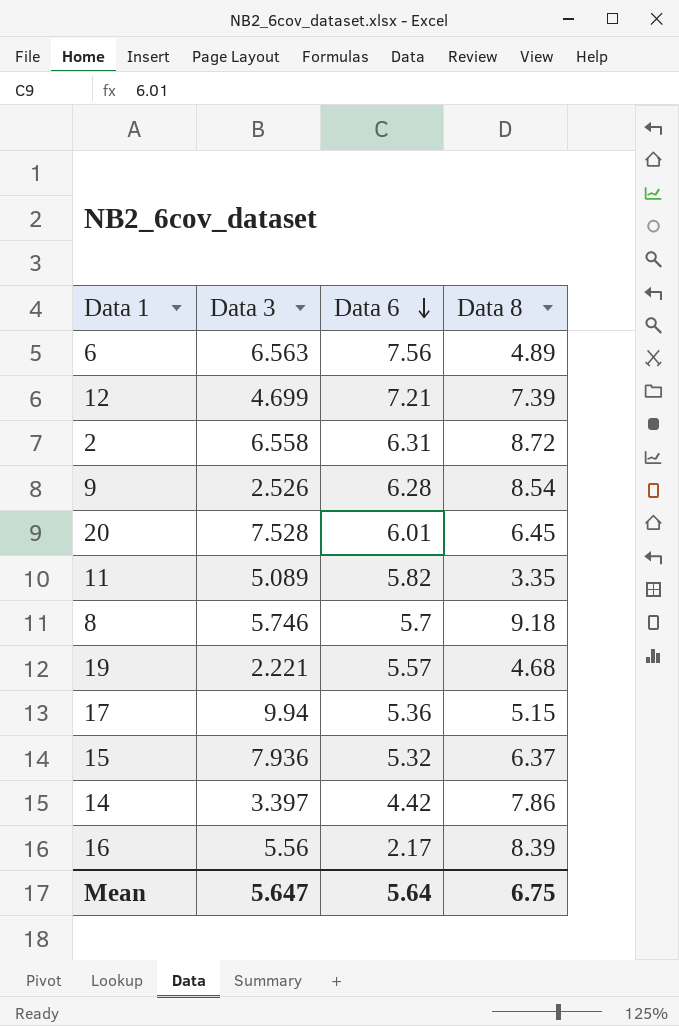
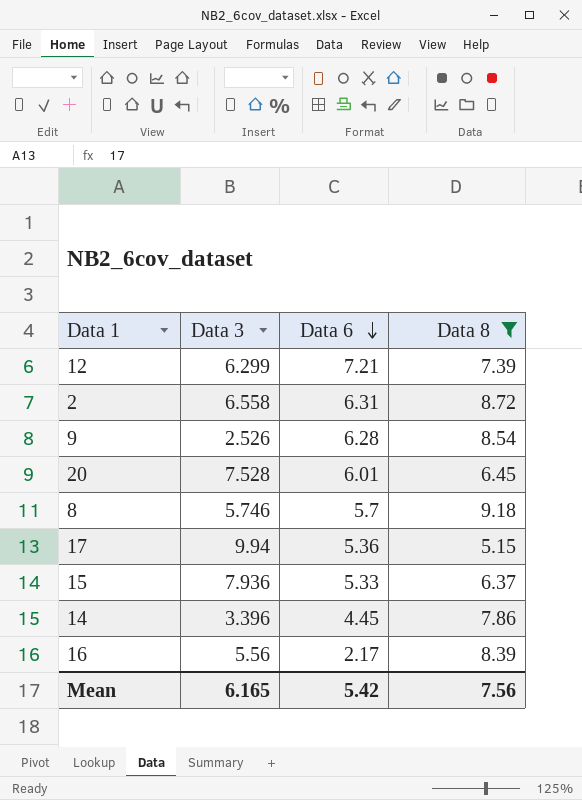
filter: none -> Data 8 >= 5.15
12 | Data 3: 4.699 -> 6.299
15 | Data 6: 5.32 -> 5.33
14 | Data 3: 3.397 -> 3.396
14 | Data 6: 4.42 -> 4.45
Mean | Data 3: 5.647 -> 6.165
Mean | Data 6: 5.64 -> 5.42
Mean | Data 8: 6.75 -> 7.56

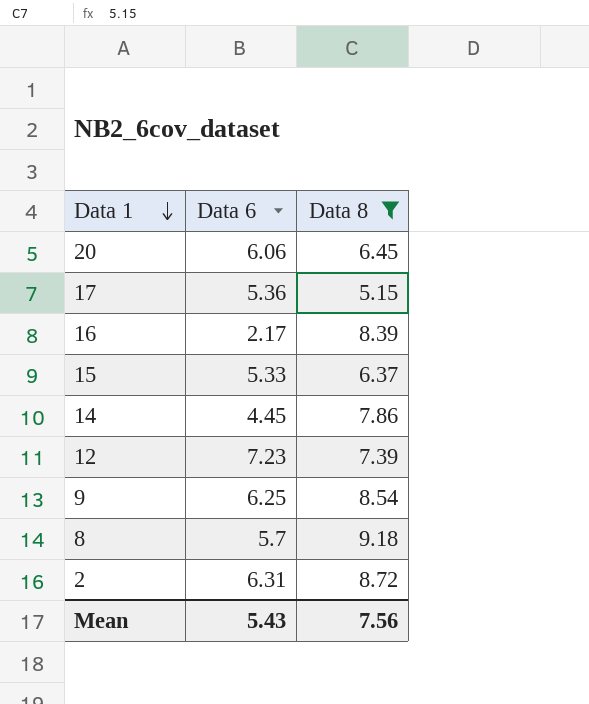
row order: Data 6 descending -> Data 1 descending
column Data 3 | position: 2 -> none
20 | Data 6: 6.01 -> 6.06
12 | Data 6: 7.21 -> 7.23
9 | Data 6: 6.28 -> 6.25
Mean | Data 6: 5.42 -> 5.43

